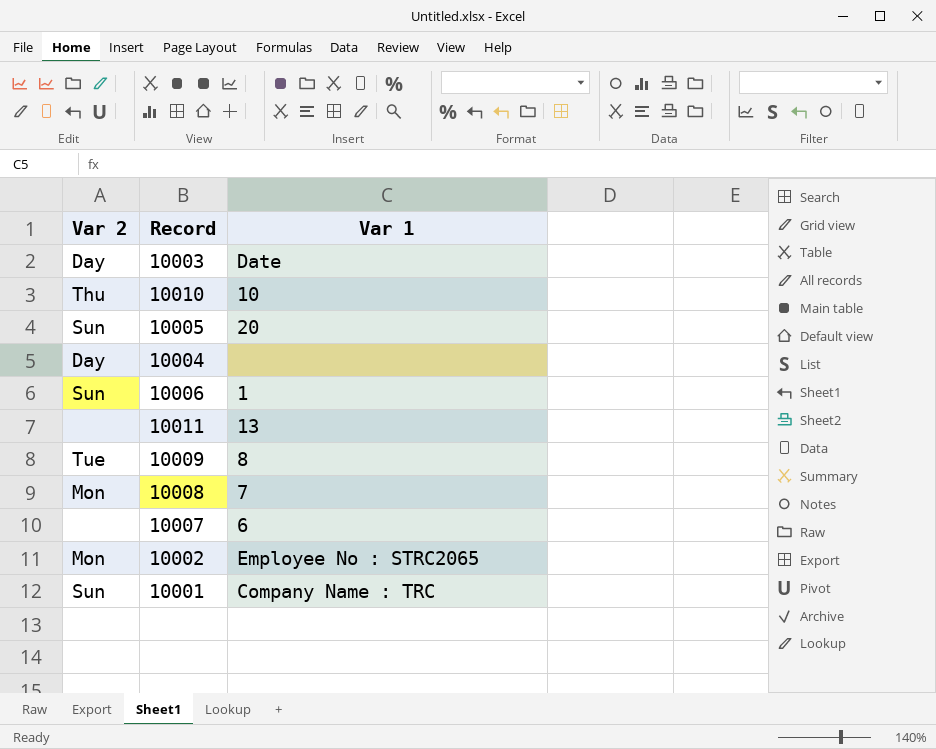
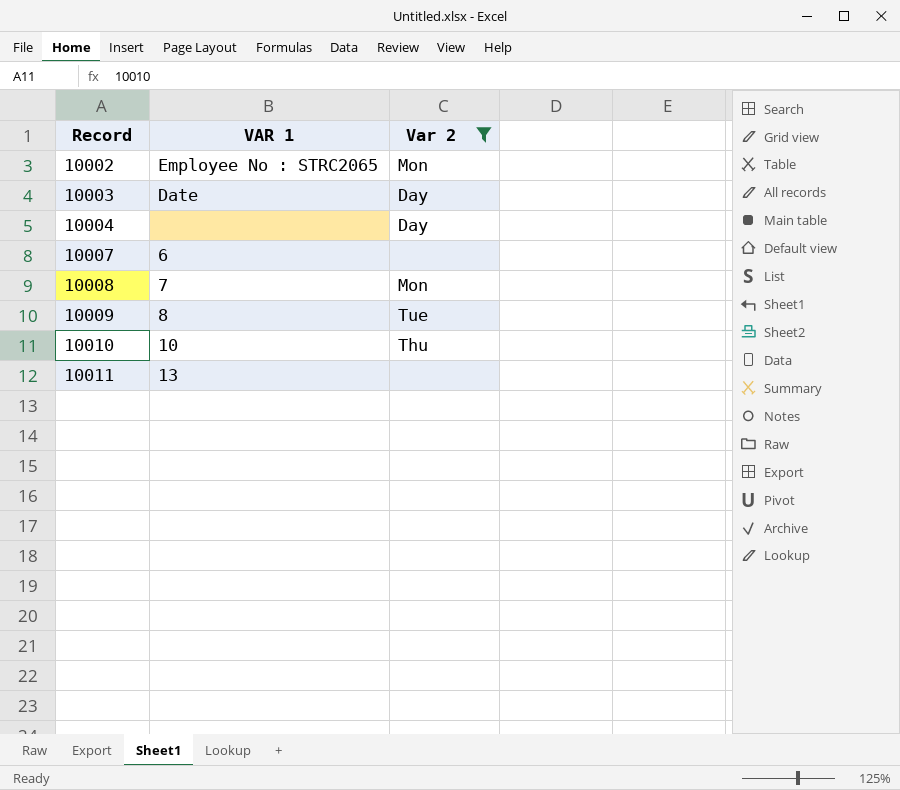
filter: none -> Var 2 != Sun
row order: none -> Record ascending
column name: Var 1 -> VAR 1
column Var 2 | position: 1 -> 3

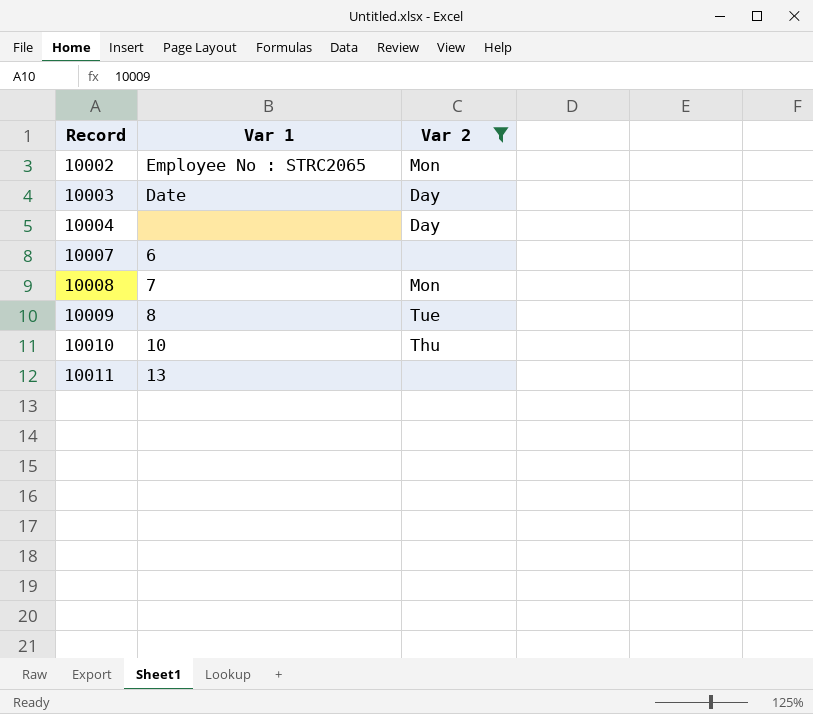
column name: VAR 1 -> Var 1

